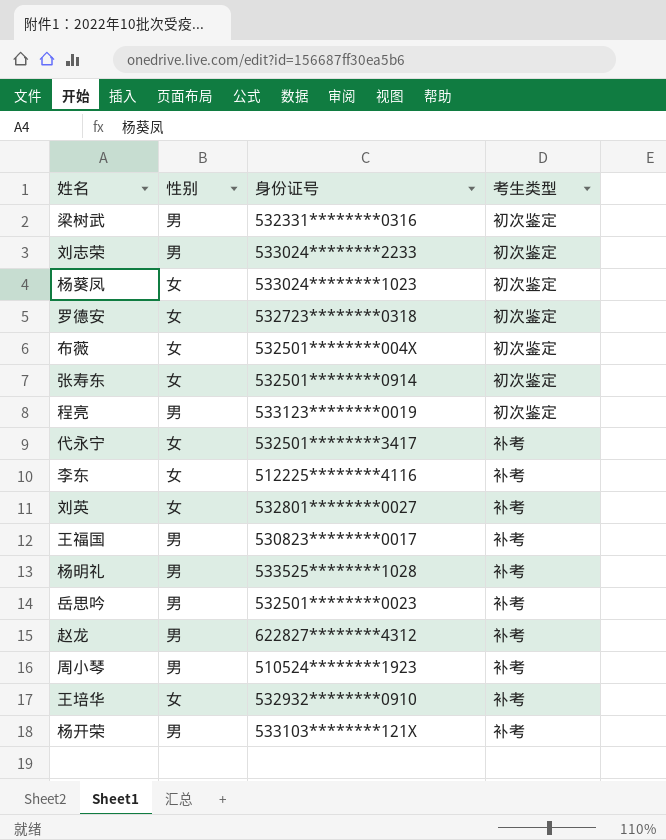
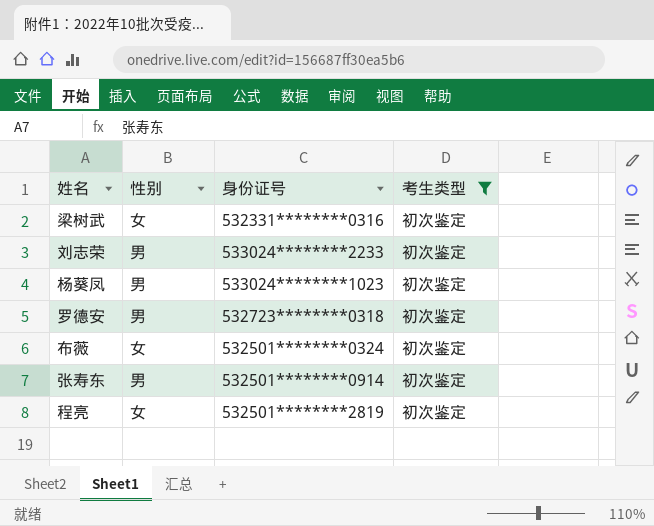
filter: none -> 考生类型 = 初次鉴定
梁树武 | 性别: 男 -> 女
杨葵凤 | 性别: 女 -> 男
罗德安 | 性别: 女 -> 男
布薇 | 身份证号: 532501********004X -> 532501********0324
张寿东 | 性别: 女 -> 男
程亮 | 性别: 男 -> 女
程亮 | 身份证号: 533123********0019 -> 532501********2819

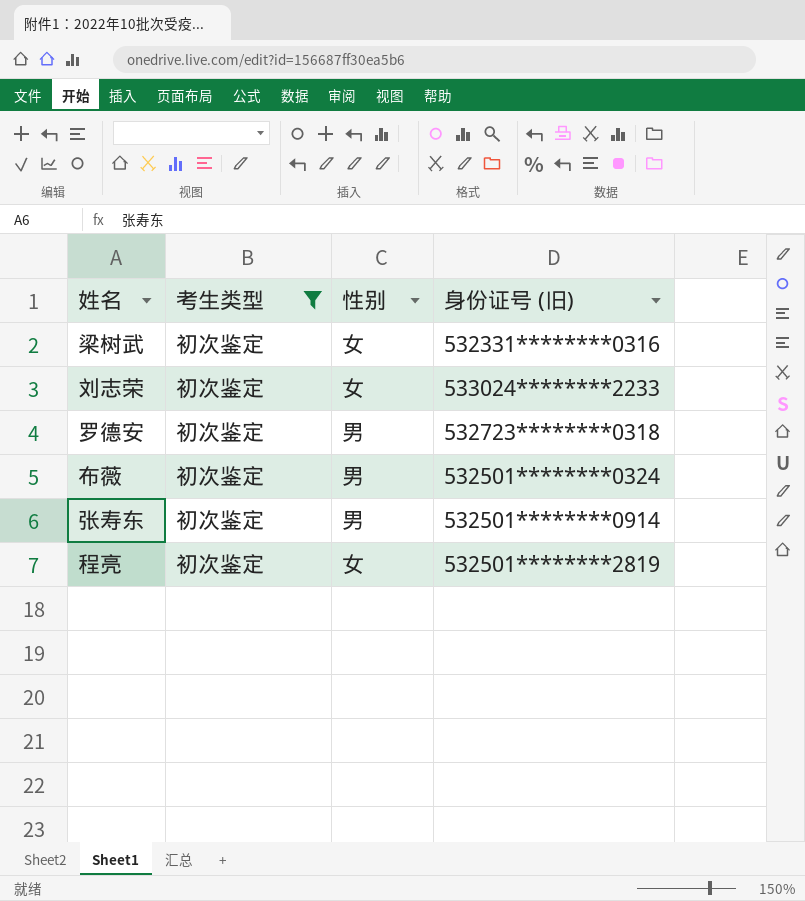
column 考生类型 | position: 4 -> 2
column name: 身份证号 -> 身份证号 (旧)
row 杨葵凤: 男 | 533024********1023 | 初次鉴定 -> none
刘志荣 | 性别: 男 -> 女
布薇 | 性别: 女 -> 男

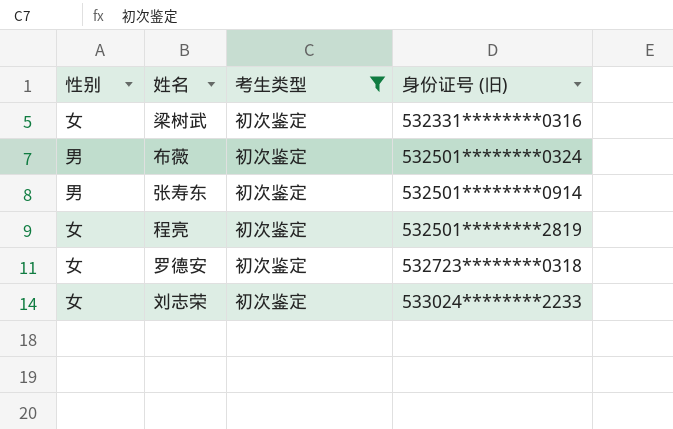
row order: none -> 身份证号 (旧) ascending
column 性别 | position: 3 -> 1
罗德安 | 性别: 男 -> 女

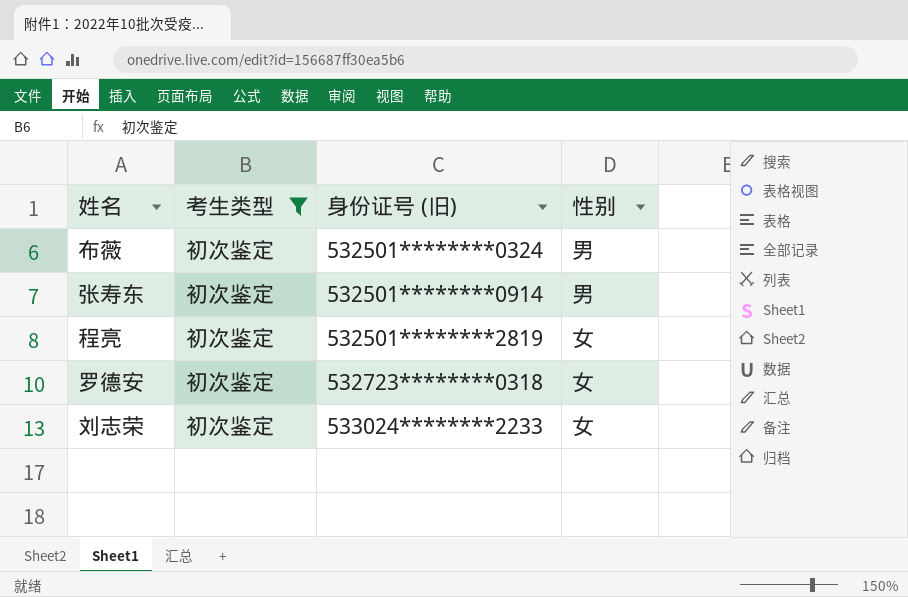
column 性别 | position: 1 -> 4
row 梁树武: 女 | 初次鉴定 | 532331********0316 -> none

